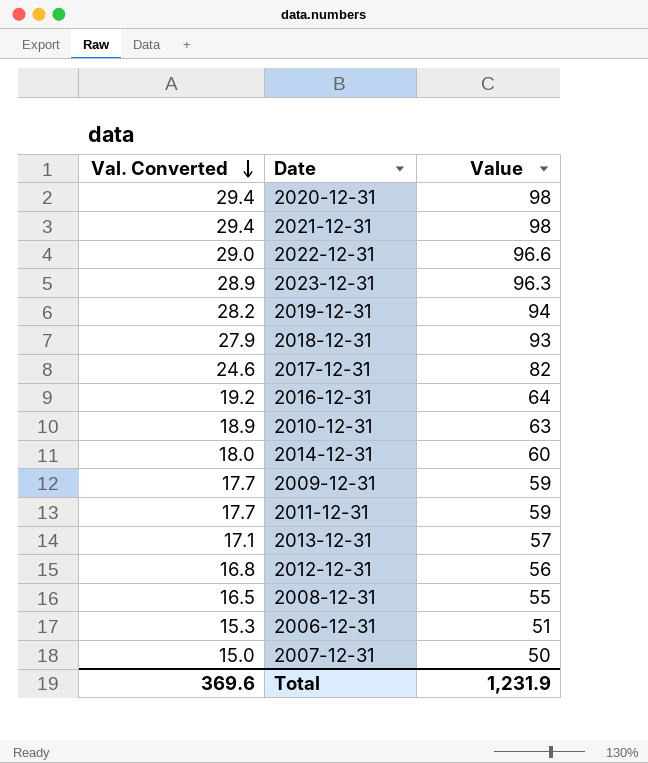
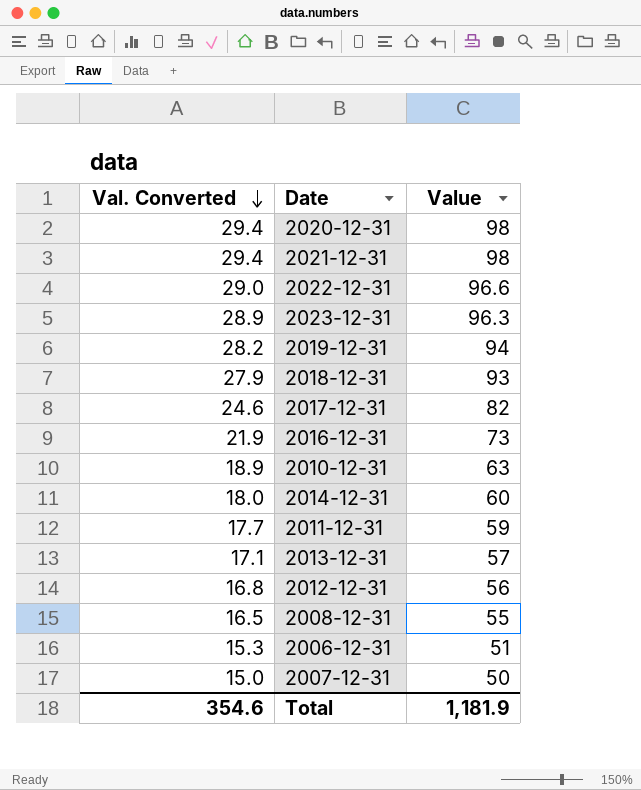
row 2009-12-31: 17.7 | 59 -> none
2016-12-31 | Val. Converted: 19.2 -> 21.9
2016-12-31 | Value: 64 -> 73
Total | Val. Converted: 369.6 -> 354.6
Total | Value: 1,231.9 -> 1,181.9

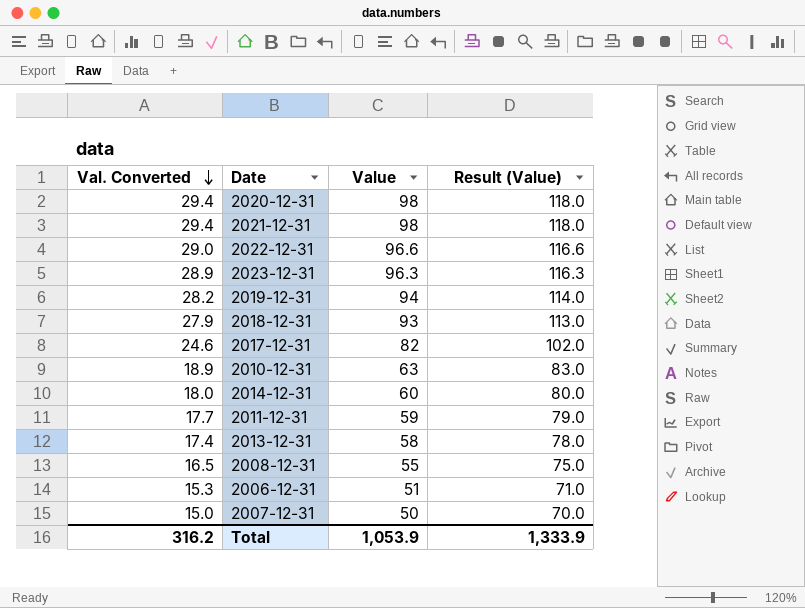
column Result (Value) | formula: none -> [Value] + 20
row 2016-12-31: 21.9 | 73 -> none
row 2012-12-31: 16.8 | 56 -> none
2013-12-31 | Val. Converted: 17.1 -> 17.4
2013-12-31 | Value: 57 -> 58
Total | Val. Converted: 354.6 -> 316.2
Total | Value: 1,181.9 -> 1,053.9

